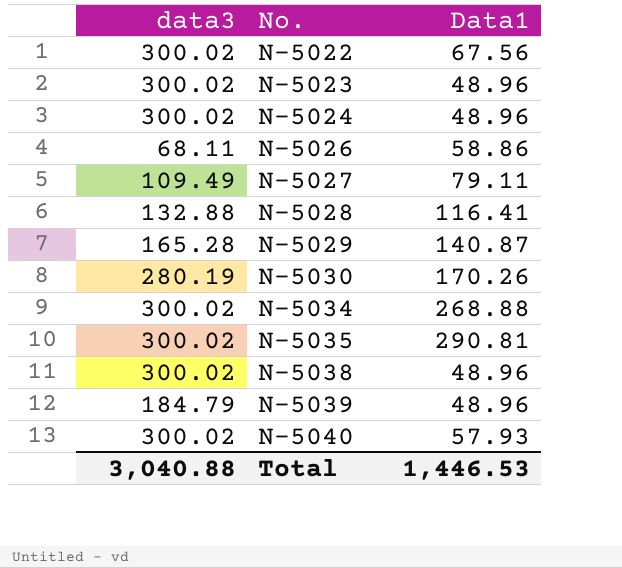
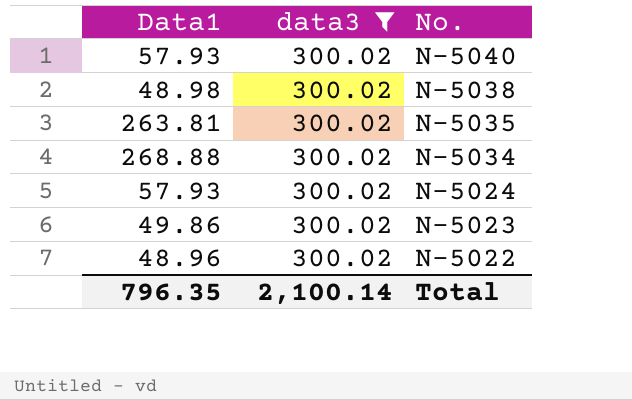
filter: none -> data3 = 300.02
row order: No. ascending -> No. descending
column Data1 | position: 3 -> 1
N-5038 | Data1: 48.96 -> 48.98
N-5035 | Data1: 290.81 -> 263.81
N-5024 | Data1: 48.96 -> 57.93
N-5023 | Data1: 48.96 -> 49.86
N-5022 | Data1: 67.56 -> 48.96
Total | Data1: 1,446.53 -> 796.35
Total | data3: 3,040.88 -> 2,100.14

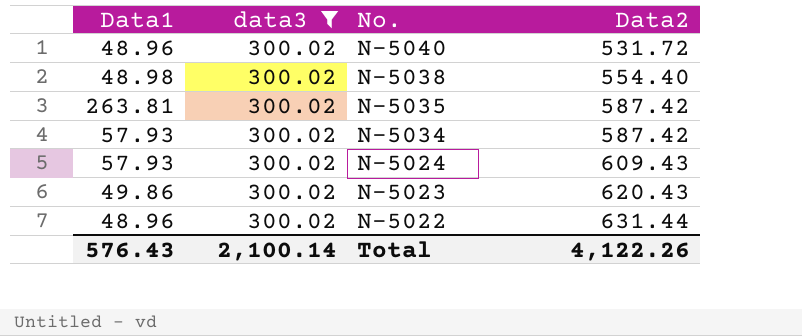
column Data2 | position: none -> 4
N-5040 | Data1: 57.93 -> 48.96
N-5034 | Data1: 268.88 -> 57.93
Total | Data1: 796.35 -> 576.43

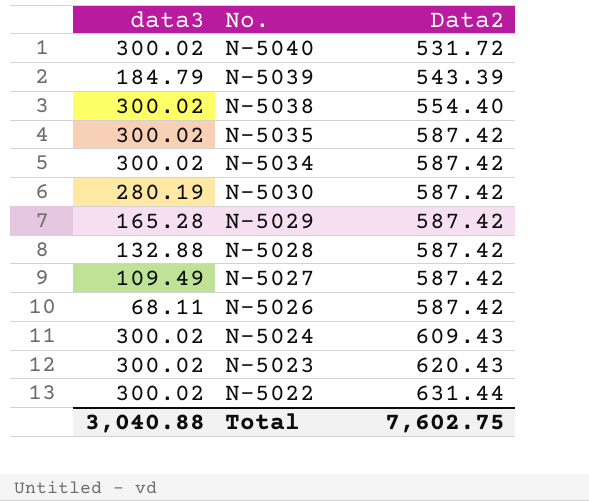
filter: data3 = 300.02 -> none
column Data1 | position: 1 -> none
Total | data3: 2,100.14 -> 3,040.88
Total | Data2: 4,122.26 -> 7,602.75

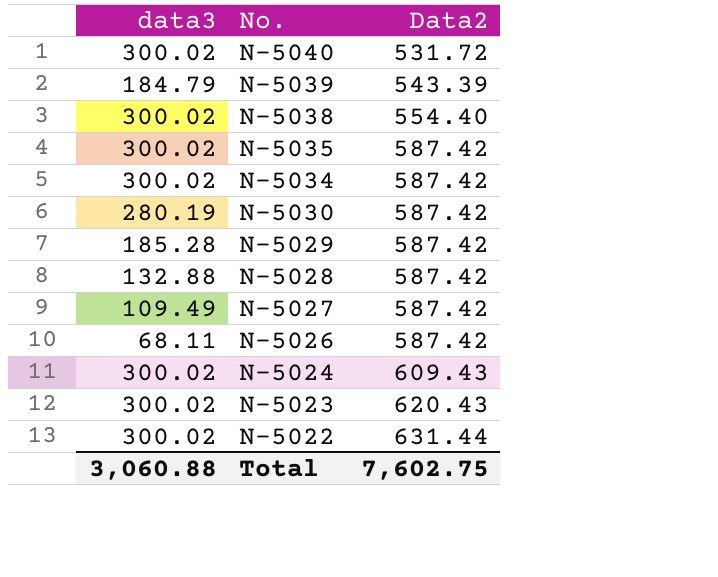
N-5029 | data3: 165.28 -> 185.28
Total | data3: 3,040.88 -> 3,060.88

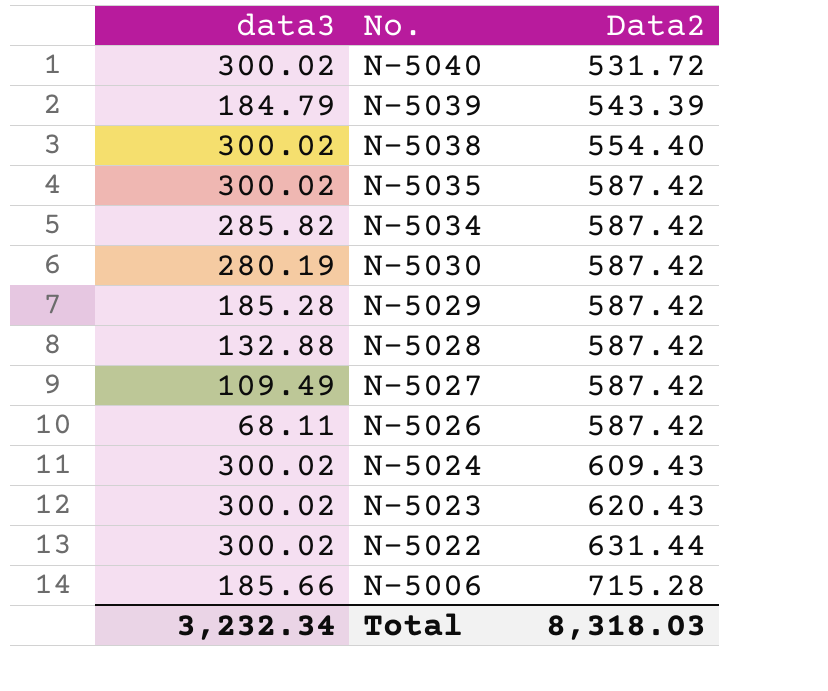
N-5034 | data3: 300.02 -> 285.82
row N-5006: none -> 185.66 | 715.28
Total | data3: 3,060.88 -> 3,232.34
Total | Data2: 7,602.75 -> 8,318.03

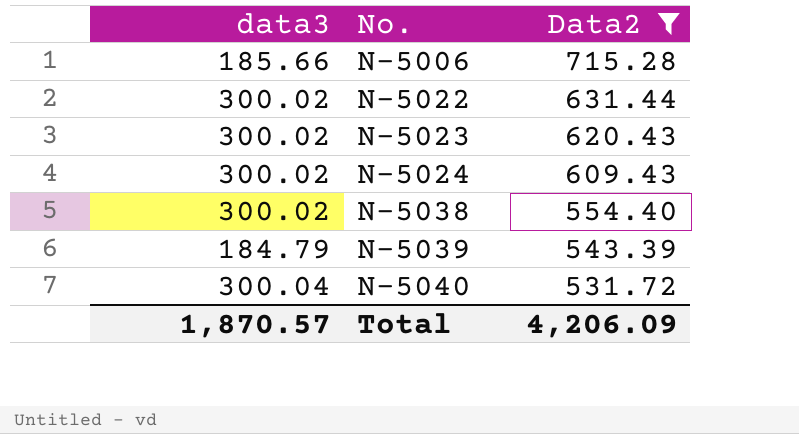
filter: none -> Data2 != 587.42
row order: No. descending -> No. ascending
N-5040 | data3: 300.02 -> 300.04
Total | data3: 3,232.34 -> 1,870.57
Total | Data2: 8,318.03 -> 4,206.09

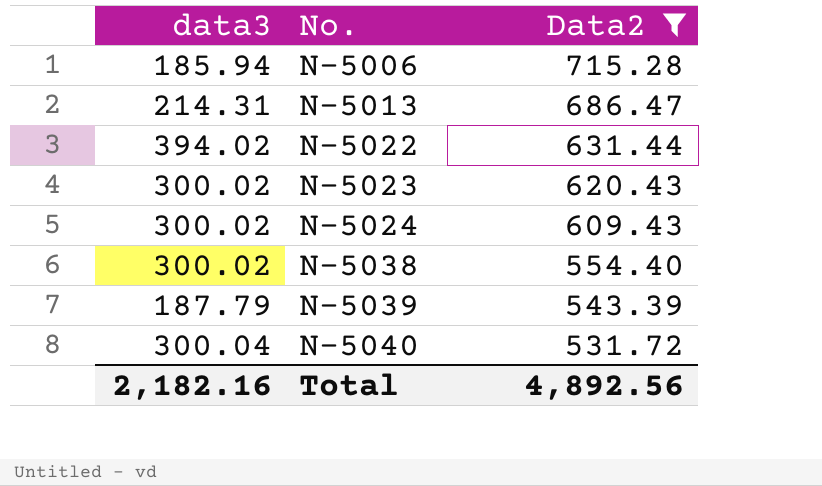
N-5006 | data3: 185.66 -> 185.94
row N-5013: none -> 214.31 | 686.47
N-5022 | data3: 300.02 -> 394.02
N-5039 | data3: 184.79 -> 187.79
Total | data3: 1,870.57 -> 2,182.16
Total | Data2: 4,206.09 -> 4,892.56

